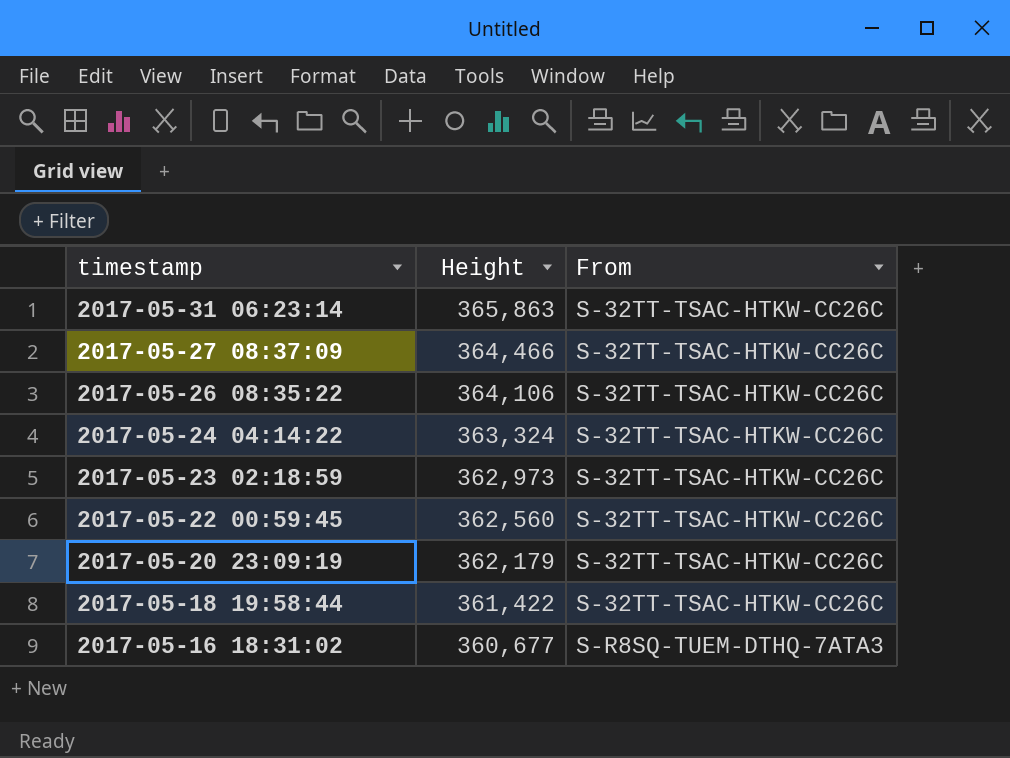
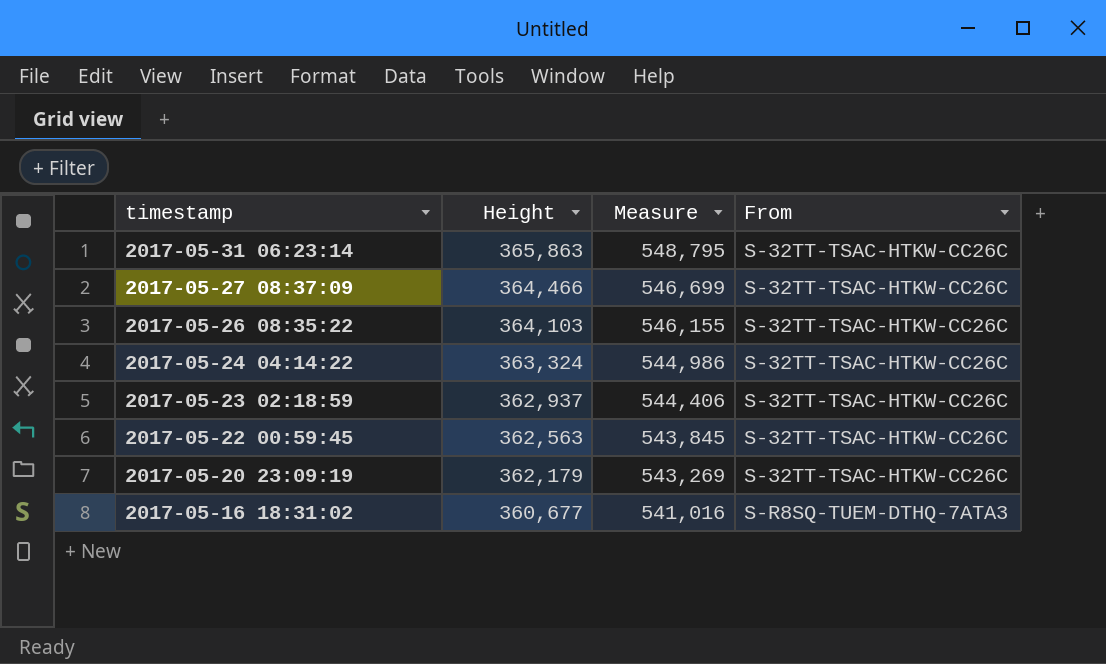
column Measure | formula: none -> [Height] * 1.5
row 2017-05-18 19:58:44: 361,422 | S-32TT-TSAC-HTKW-CC26C -> none
2017-05-26 08:35:22 | Height: 364,106 -> 364,103
2017-05-23 02:18:59 | Height: 362,973 -> 362,937
2017-05-22 00:59:45 | Height: 362,560 -> 362,563

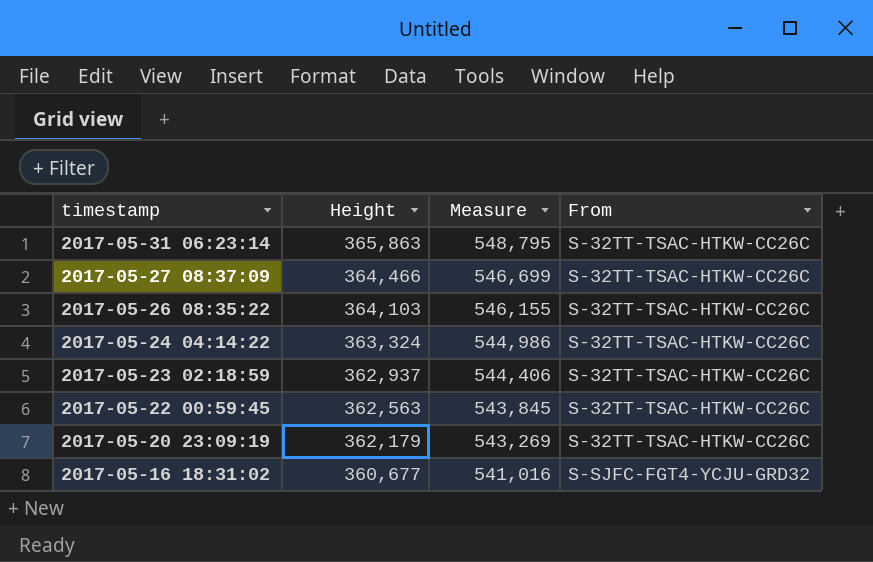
2017-05-16 18:31:02 | From: S-R8SQ-TUEM-DTHQ-7ATA3 -> S-SJFC-FGT4-YCJU-GRD32

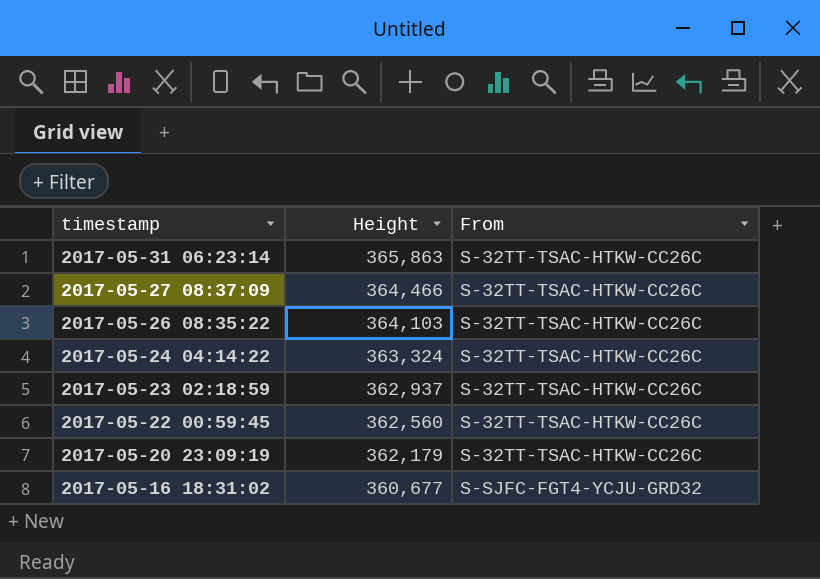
column Measure | formula: [Height] * 1.5 -> none
2017-05-22 00:59:45 | Height: 362,563 -> 362,560

